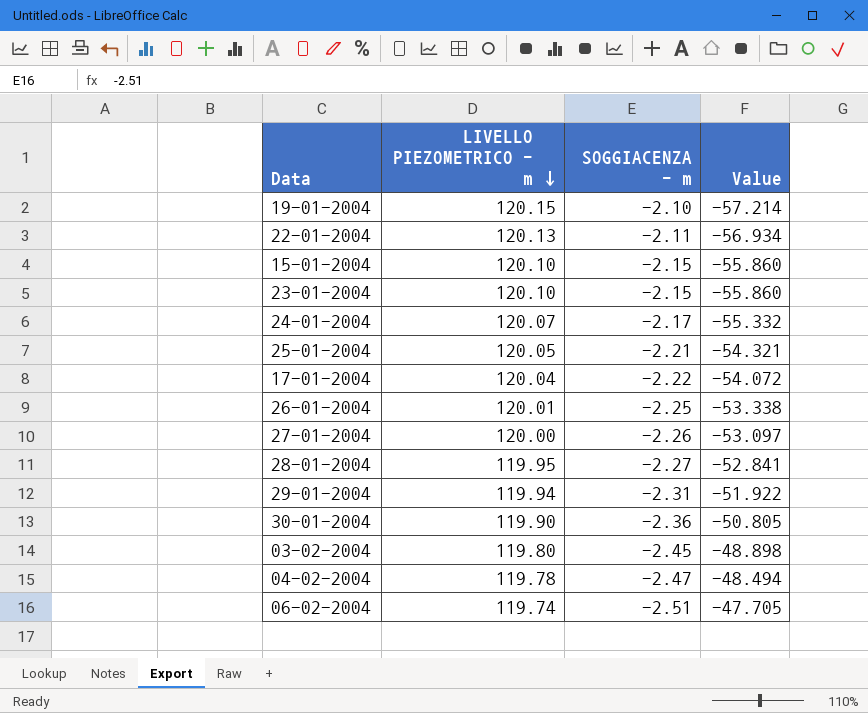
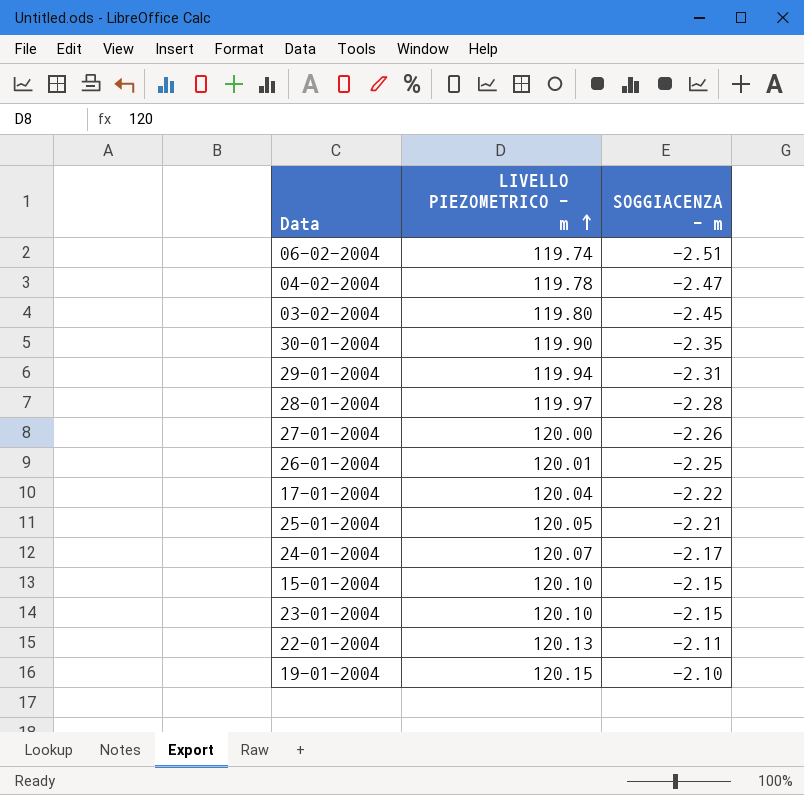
row order: LIVELLO PIEZOMETRICO - m descending -> LIVELLO PIEZOMETRICO - m ascending
column Value | formula: [LIVELLO PIEZOMETRICO - m] / [SOGGIACENZA - m] -> none
30-01-2004 | SOGGIACENZA - m: -2.36 -> -2.35
28-01-2004 | LIVELLO PIEZOMETRICO - m: 119.95 -> 119.97
28-01-2004 | SOGGIACENZA - m: -2.27 -> -2.28

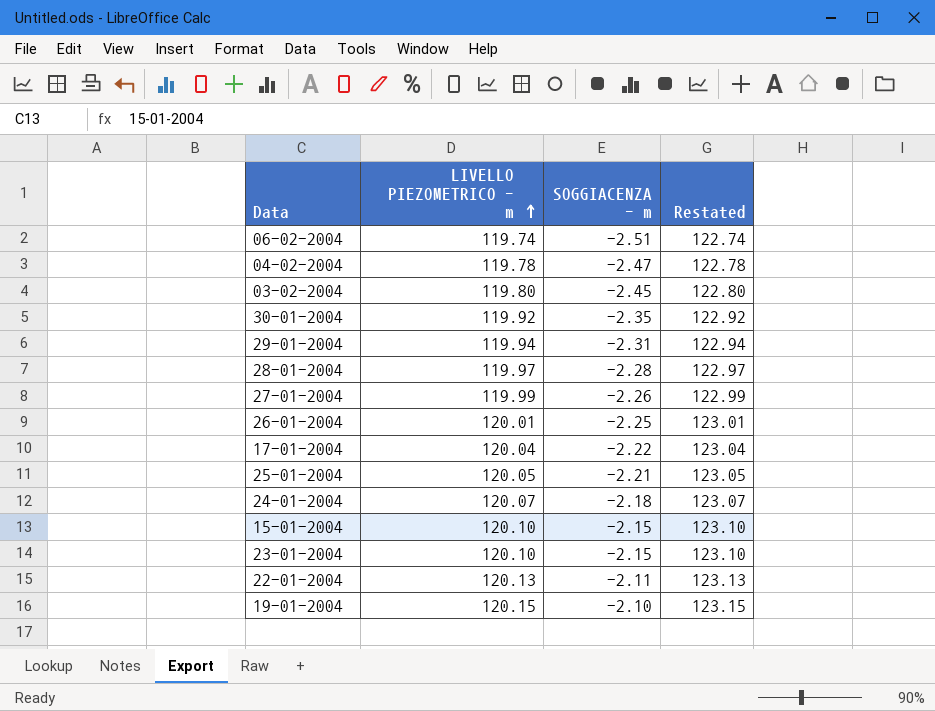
column Restated | formula: none -> [LIVELLO PIEZOMETRICO - m] + 3
30-01-2004 | LIVELLO PIEZOMETRICO - m: 119.90 -> 119.92
27-01-2004 | LIVELLO PIEZOMETRICO - m: 120.00 -> 119.99
24-01-2004 | SOGGIACENZA - m: -2.17 -> -2.18

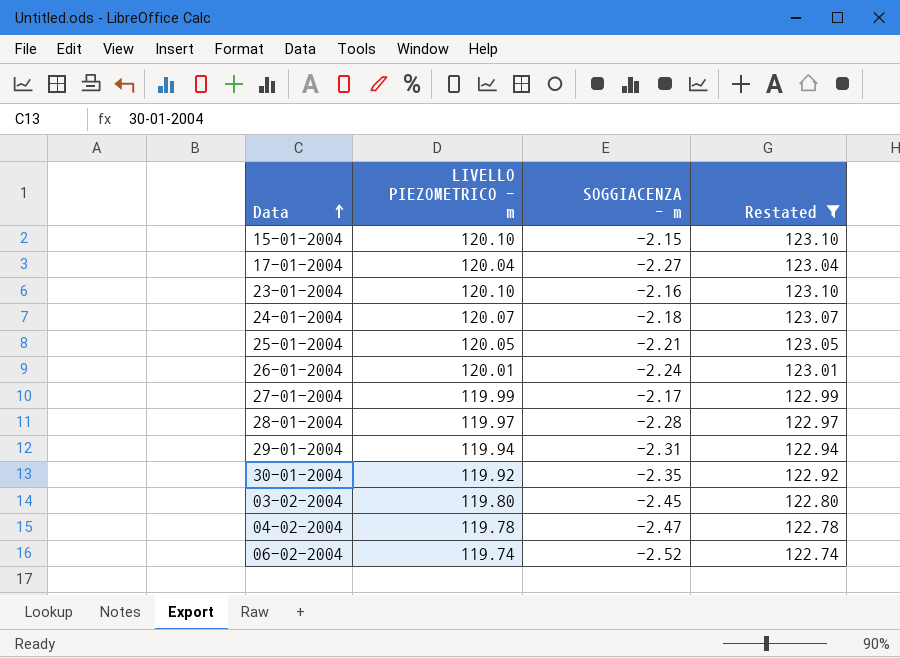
filter: none -> Restated <= 123.10
row order: LIVELLO PIEZOMETRICO - m ascending -> Data ascending
17-01-2004 | SOGGIACENZA - m: -2.22 -> -2.27
23-01-2004 | SOGGIACENZA - m: -2.15 -> -2.16
26-01-2004 | SOGGIACENZA - m: -2.25 -> -2.24
27-01-2004 | SOGGIACENZA - m: -2.26 -> -2.17
06-02-2004 | SOGGIACENZA - m: -2.51 -> -2.52

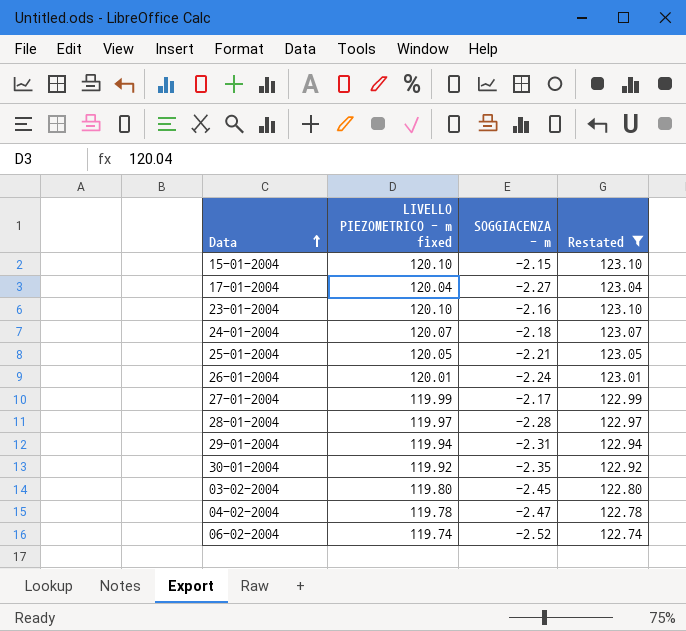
column name: LIVELLO PIEZOMETRICO - m -> LIVELLO PIEZOMETRICO - m fixed

